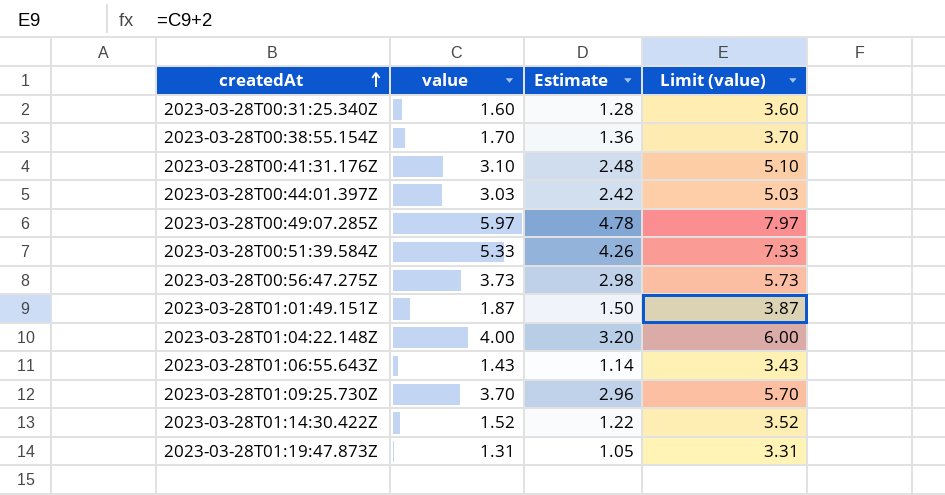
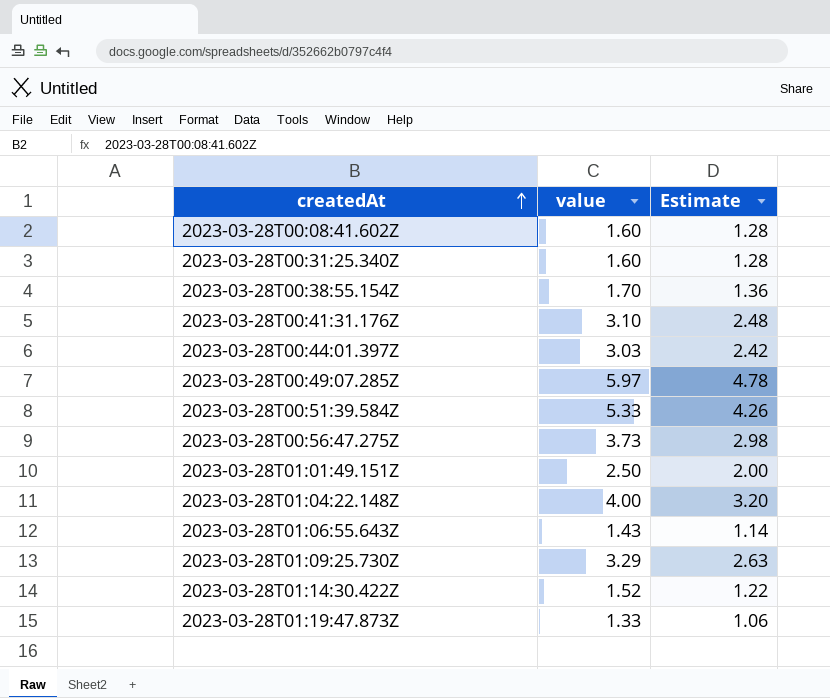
column Limit (value) | formula: [value] + 2 -> none
row 2023-03-28T00:08:41.602Z: none -> 1.60 | 1.28
2023-03-28T01:01:49.151Z | value: 1.87 -> 2.50
2023-03-28T01:01:49.151Z | Estimate: 1.50 -> 2.00
2023-03-28T01:09:25.730Z | value: 3.70 -> 3.29
2023-03-28T01:09:25.730Z | Estimate: 2.96 -> 2.63
2023-03-28T01:19:47.873Z | value: 1.31 -> 1.33
2023-03-28T01:19:47.873Z | Estimate: 1.05 -> 1.06

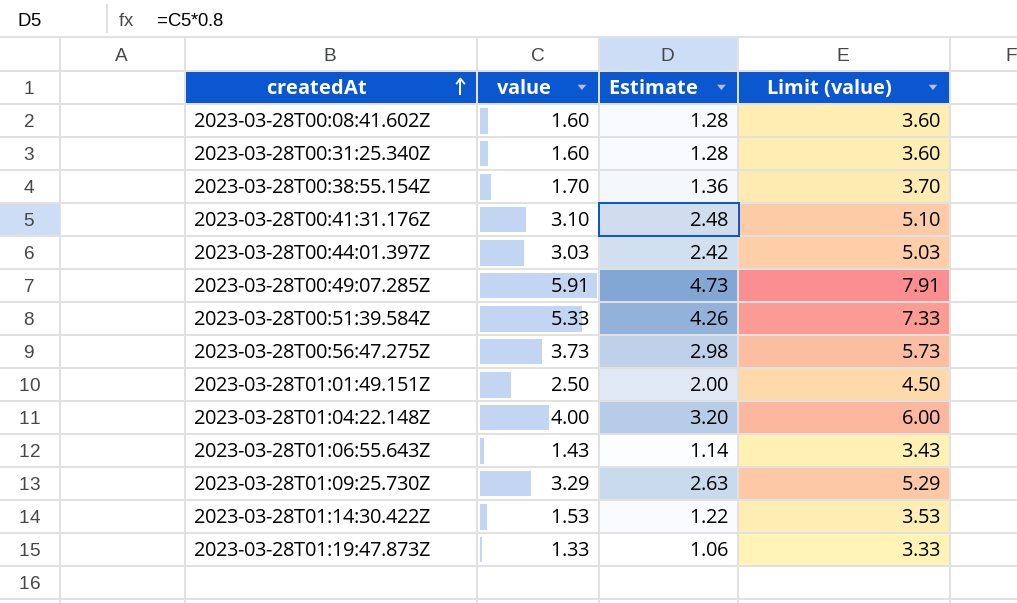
column Limit (value) | formula: none -> [value] + 2
2023-03-28T00:49:07.285Z | value: 5.97 -> 5.91
2023-03-28T00:49:07.285Z | Estimate: 4.78 -> 4.73
2023-03-28T01:14:30.422Z | value: 1.52 -> 1.53

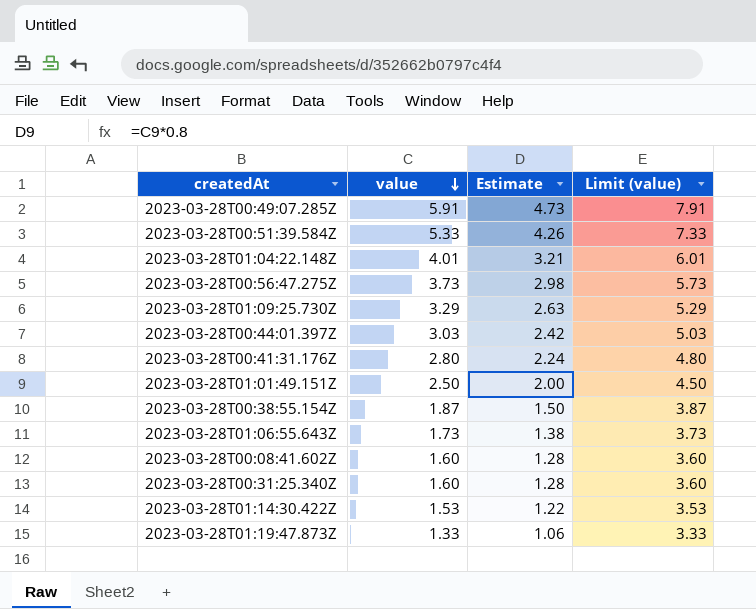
row order: createdAt ascending -> value descending
2023-03-28T01:04:22.148Z | value: 4.00 -> 4.01
2023-03-28T01:04:22.148Z | Estimate: 3.20 -> 3.21
2023-03-28T01:04:22.148Z | Limit (value): 6.00 -> 6.01
2023-03-28T00:41:31.176Z | value: 3.10 -> 2.80
2023-03-28T00:41:31.176Z | Estimate: 2.48 -> 2.24
2023-03-28T00:41:31.176Z | Limit (value): 5.10 -> 4.80
2023-03-28T00:38:55.154Z | value: 1.70 -> 1.87
2023-03-28T00:38:55.154Z | Estimate: 1.36 -> 1.50
2023-03-28T00:38:55.154Z | Limit (value): 3.70 -> 3.87
2023-03-28T01:06:55.643Z | value: 1.43 -> 1.73
2023-03-28T01:06:55.643Z | Estimate: 1.14 -> 1.38
2023-03-28T01:06:55.643Z | Limit (value): 3.43 -> 3.73

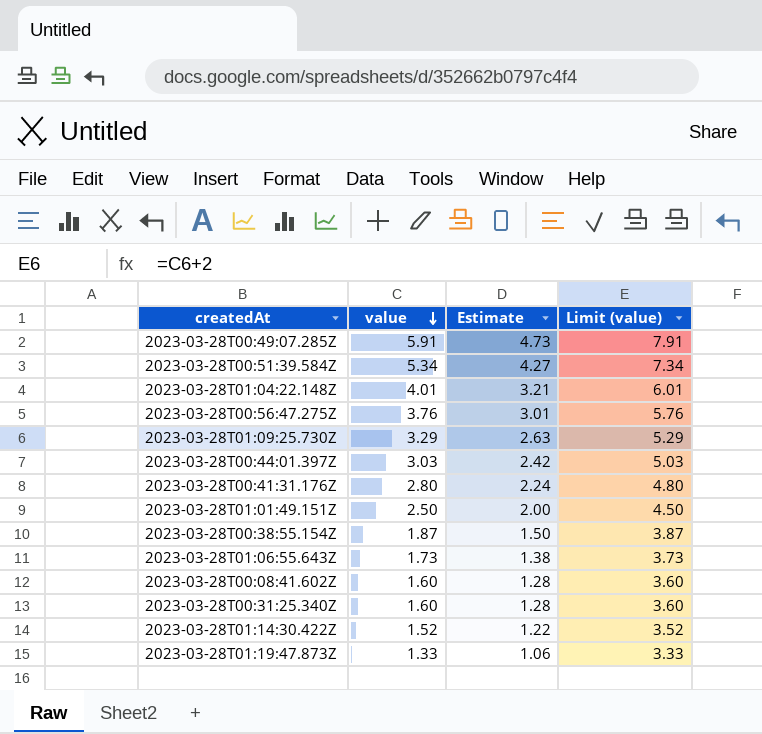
2023-03-28T00:51:39.584Z | value: 5.33 -> 5.34
2023-03-28T00:51:39.584Z | Estimate: 4.26 -> 4.27
2023-03-28T00:51:39.584Z | Limit (value): 7.33 -> 7.34
2023-03-28T00:56:47.275Z | value: 3.73 -> 3.76
2023-03-28T00:56:47.275Z | Estimate: 2.98 -> 3.01
2023-03-28T00:56:47.275Z | Limit (value): 5.73 -> 5.76
2023-03-28T01:14:30.422Z | value: 1.53 -> 1.52
2023-03-28T01:14:30.422Z | Limit (value): 3.53 -> 3.52

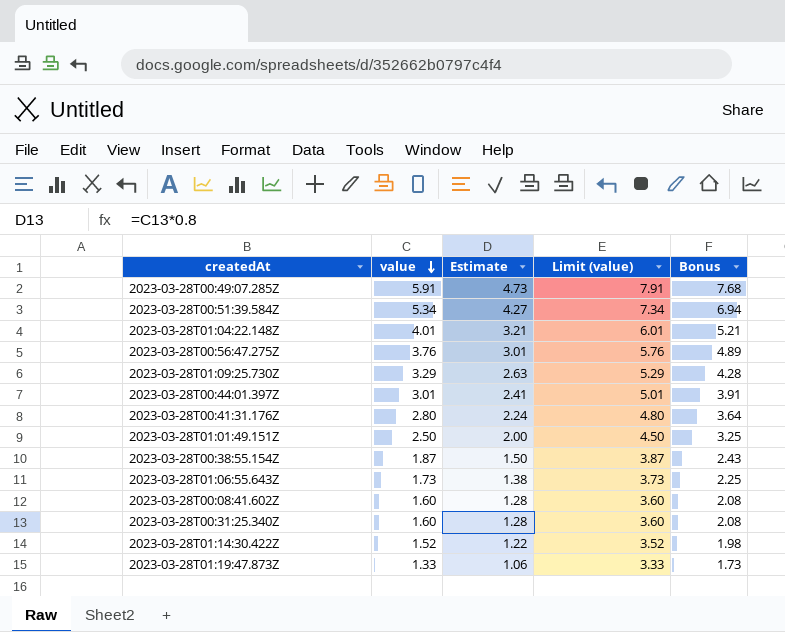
column Bonus | formula: none -> [value] * 1.3
2023-03-28T00:44:01.397Z | value: 3.03 -> 3.01
2023-03-28T00:44:01.397Z | Estimate: 2.42 -> 2.41
2023-03-28T00:44:01.397Z | Limit (value): 5.03 -> 5.01

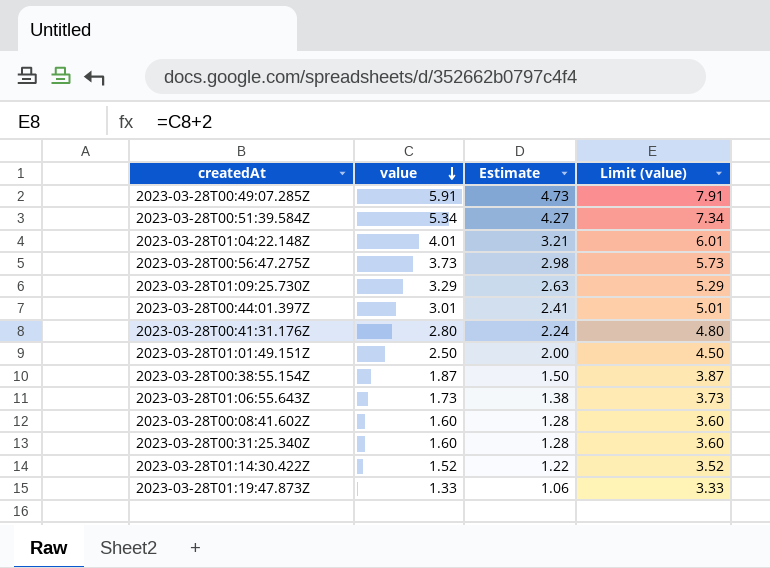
column Bonus | formula: [value] * 1.3 -> none
2023-03-28T00:56:47.275Z | value: 3.76 -> 3.73
2023-03-28T00:56:47.275Z | Estimate: 3.01 -> 2.98
2023-03-28T00:56:47.275Z | Limit (value): 5.76 -> 5.73

